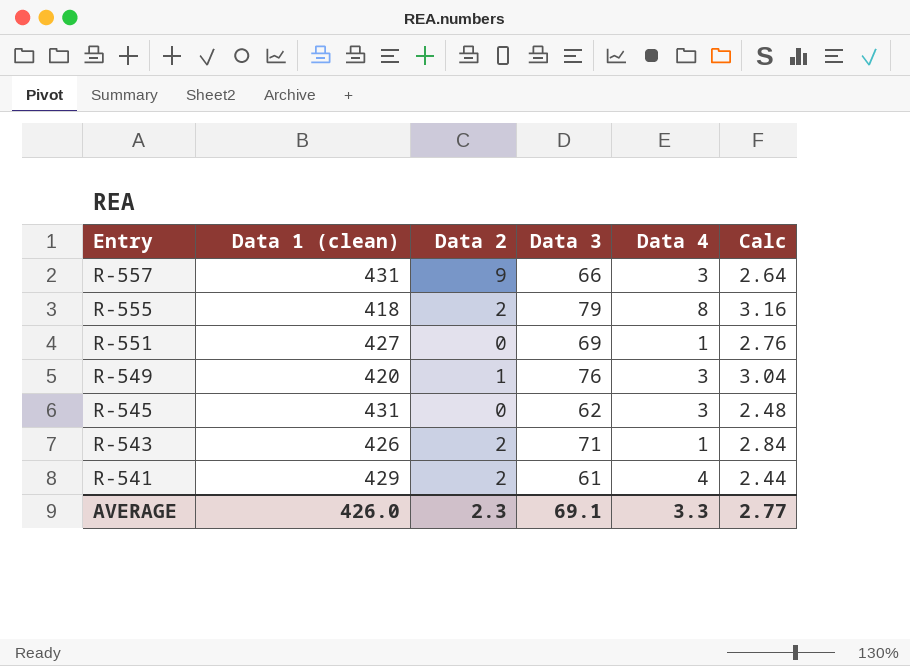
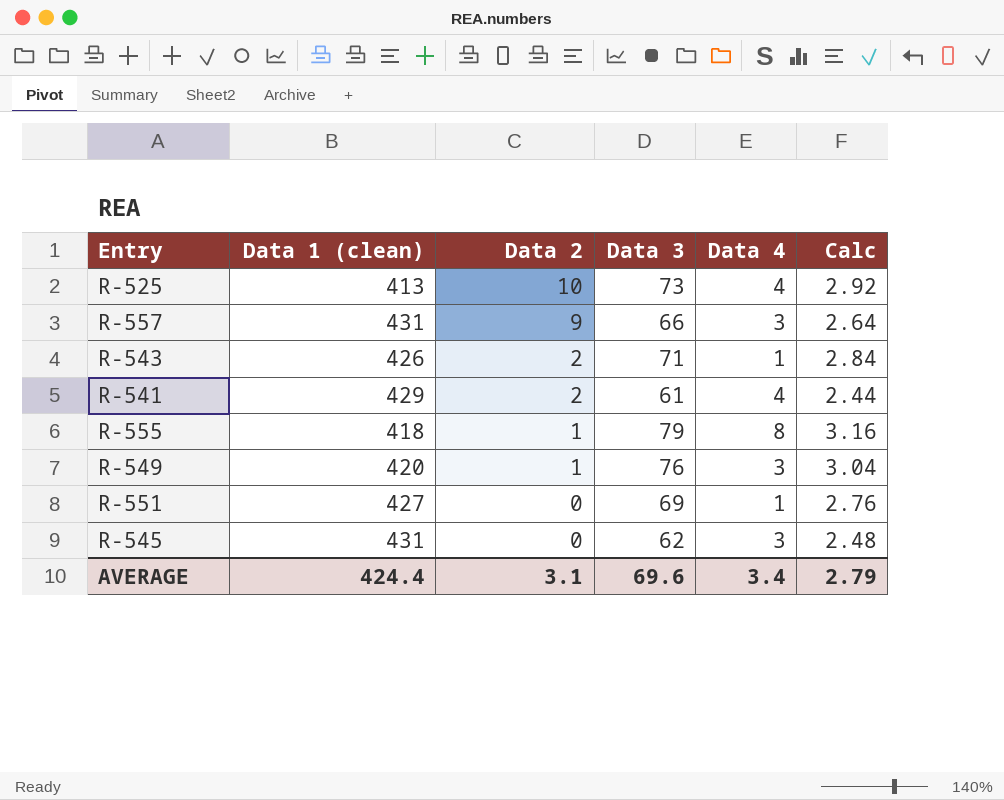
row order: Entry descending -> Data 2 descending
row R-525: none -> 413 | 10 | 73 | 4 | 2.92
R-555 | Data 2: 2 -> 1
AVERAGE | Data 1 (clean): 426.0 -> 424.4
AVERAGE | Data 2: 2.3 -> 3.1
AVERAGE | Data 3: 69.1 -> 69.6
AVERAGE | Data 4: 3.3 -> 3.4
AVERAGE | Calc: 2.77 -> 2.79

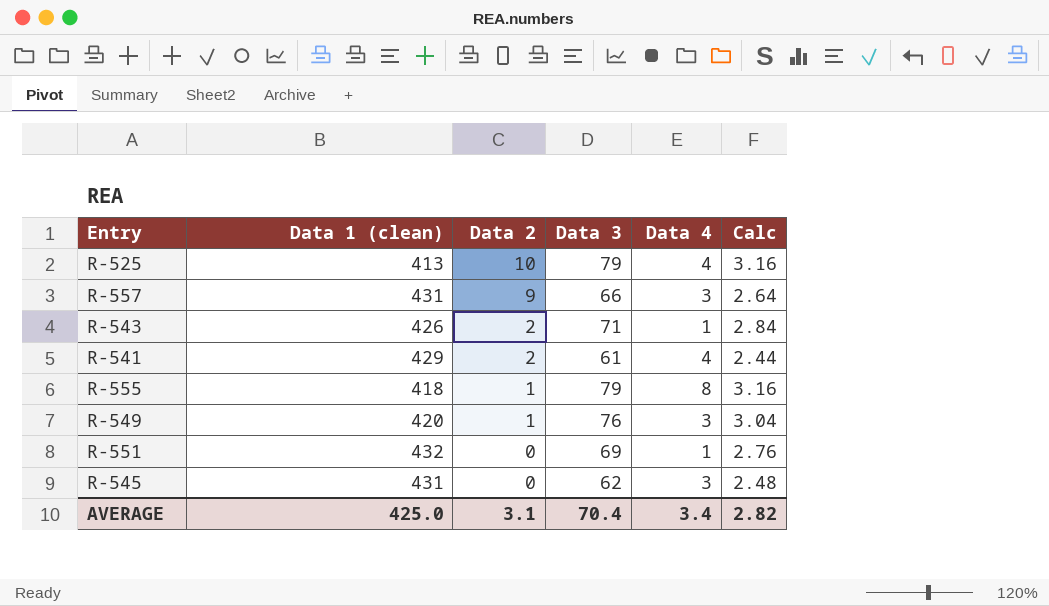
R-525 | Data 3: 73 -> 79
R-525 | Calc: 2.92 -> 3.16
R-551 | Data 1 (clean): 427 -> 432
AVERAGE | Data 1 (clean): 424.4 -> 425.0
AVERAGE | Data 3: 69.6 -> 70.4
AVERAGE | Calc: 2.79 -> 2.82

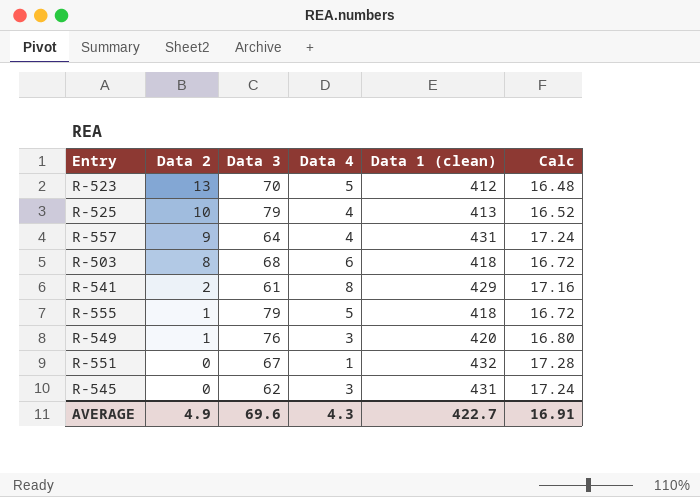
column Data 1 (clean) | position: 2 -> 5
column Calc | formula: [Data 3] * 0.04 -> [Data 1 (clean)] * 0.04
row R-543: 426 | 2 | 71 | 1 | 2.84 -> none
row R-523: none -> 13 | 70 | 5 | 412 | 16.48
R-557 | Data 3: 66 -> 64
R-557 | Data 4: 3 -> 4
row R-503: none -> 8 | 68 | 6 | 418 | 16.72
R-541 | Data 4: 4 -> 8
R-555 | Data 4: 8 -> 5
R-551 | Data 3: 69 -> 67
AVERAGE | Data 2: 3.1 -> 4.9
AVERAGE | Data 3: 70.4 -> 69.6
AVERAGE | Data 4: 3.4 -> 4.3
AVERAGE | Data 1 (clean): 425.0 -> 422.7
AVERAGE | Calc: 2.82 -> 16.91

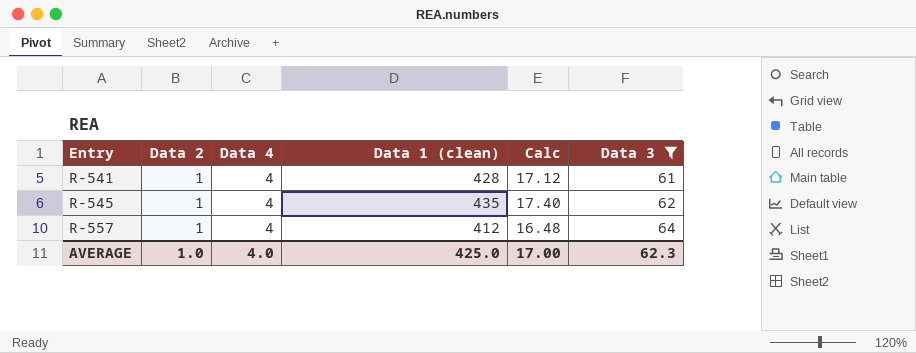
filter: none -> Data 3 <= 64
row order: Data 2 descending -> Entry ascending
column Data 3 | position: 3 -> 6
R-541 | Data 2: 2 -> 1
R-541 | Data 4: 8 -> 4
R-541 | Data 1 (clean): 429 -> 428
R-541 | Calc: 17.16 -> 17.12
R-545 | Data 2: 0 -> 1
R-545 | Data 4: 3 -> 4
R-545 | Data 1 (clean): 431 -> 435
R-545 | Calc: 17.24 -> 17.40
R-557 | Data 2: 9 -> 1
R-557 | Data 1 (clean): 431 -> 412
R-557 | Calc: 17.24 -> 16.48
AVERAGE | Data 2: 4.9 -> 1.0
AVERAGE | Data 4: 4.3 -> 4.0
AVERAGE | Data 1 (clean): 422.7 -> 425.0
AVERAGE | Calc: 16.91 -> 17.00
AVERAGE | Data 3: 69.6 -> 62.3

